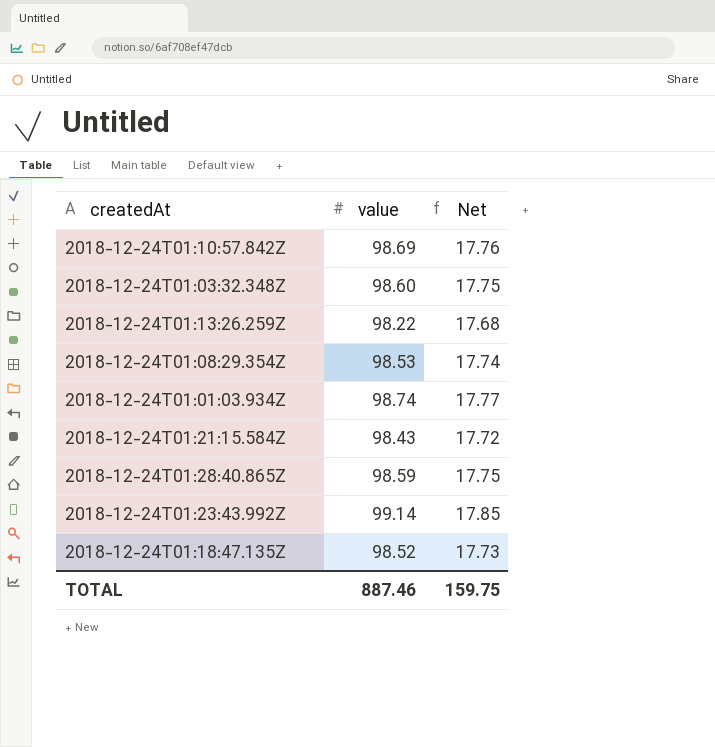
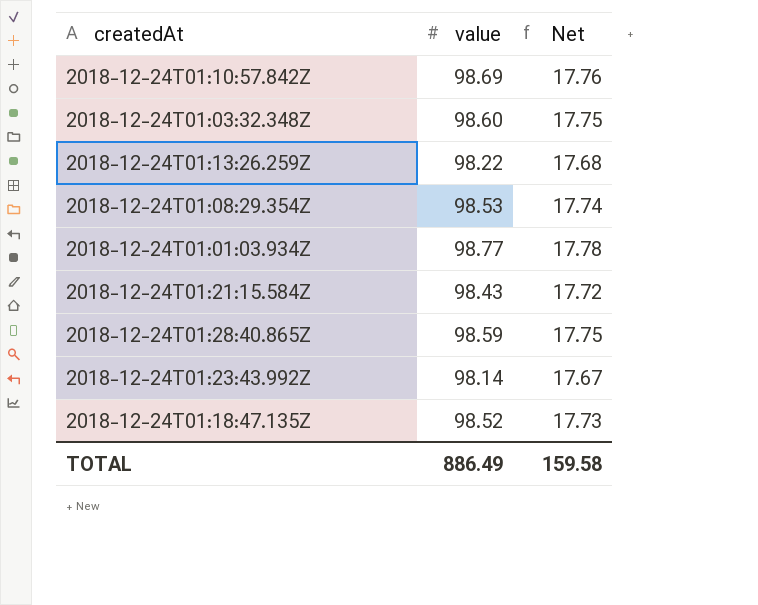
2018-12-24T01:01:03.934Z | value: 98.74 -> 98.77
2018-12-24T01:01:03.934Z | Net: 17.77 -> 17.78
2018-12-24T01:23:43.992Z | value: 99.14 -> 98.14
2018-12-24T01:23:43.992Z | Net: 17.85 -> 17.67
TOTAL | value: 887.46 -> 886.49
TOTAL | Net: 159.75 -> 159.58

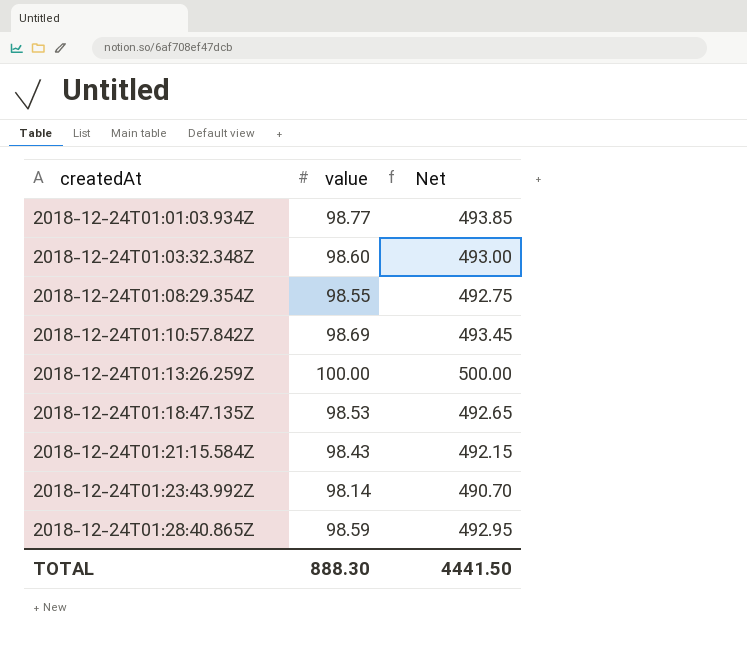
row order: none -> createdAt ascending
column Net | formula: [value] * 0.18 -> [value] * 5
2018-12-24T01:08:29.354Z | value: 98.53 -> 98.55
2018-12-24T01:13:26.259Z | value: 98.22 -> 100.00
2018-12-24T01:18:47.135Z | value: 98.52 -> 98.53
TOTAL | value: 886.49 -> 888.30
TOTAL | Net: 159.58 -> 4441.50

